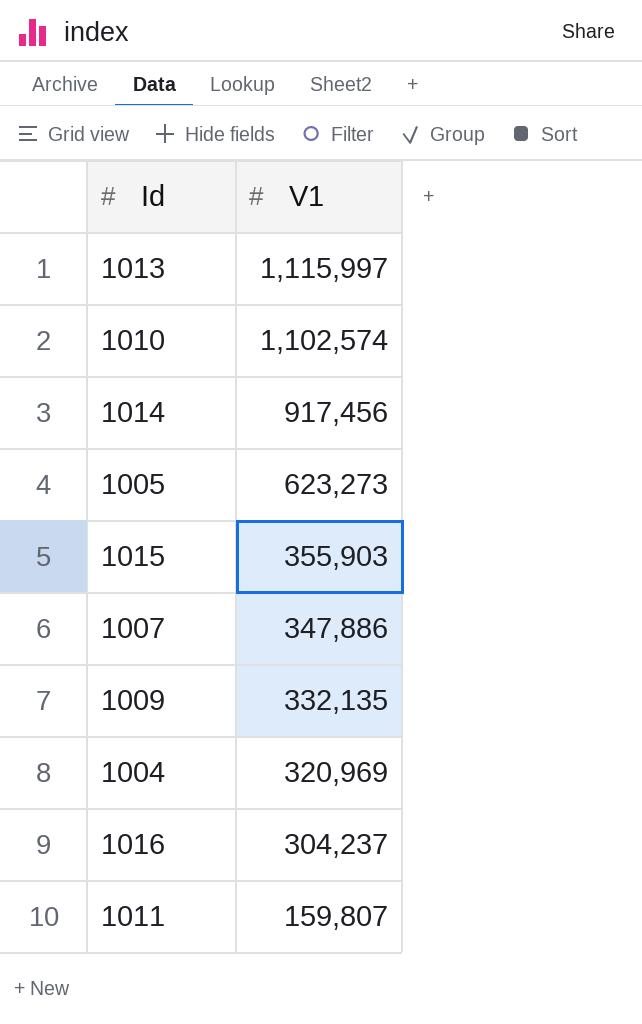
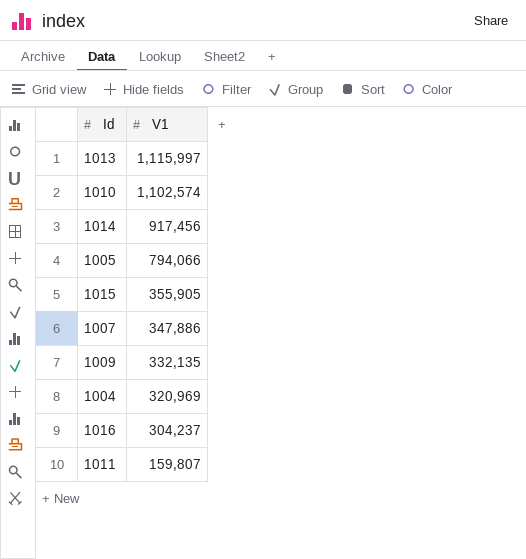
1005 | V1: 623,273 -> 794,066
1015 | V1: 355,903 -> 355,905

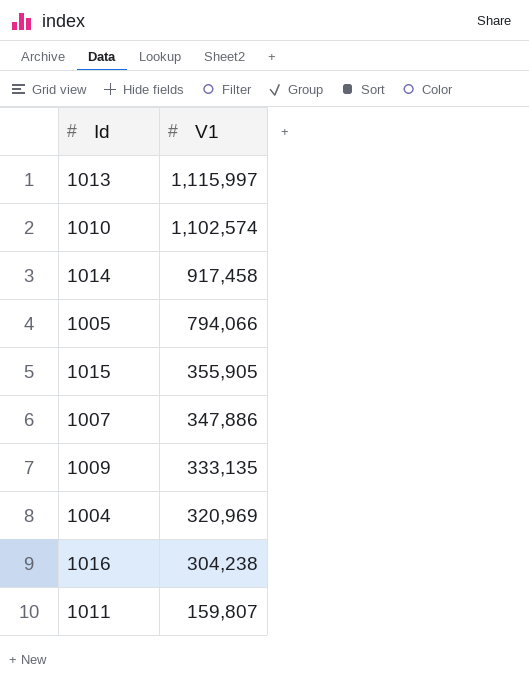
1014 | V1: 917,456 -> 917,458
1009 | V1: 332,135 -> 333,135
1016 | V1: 304,237 -> 304,238

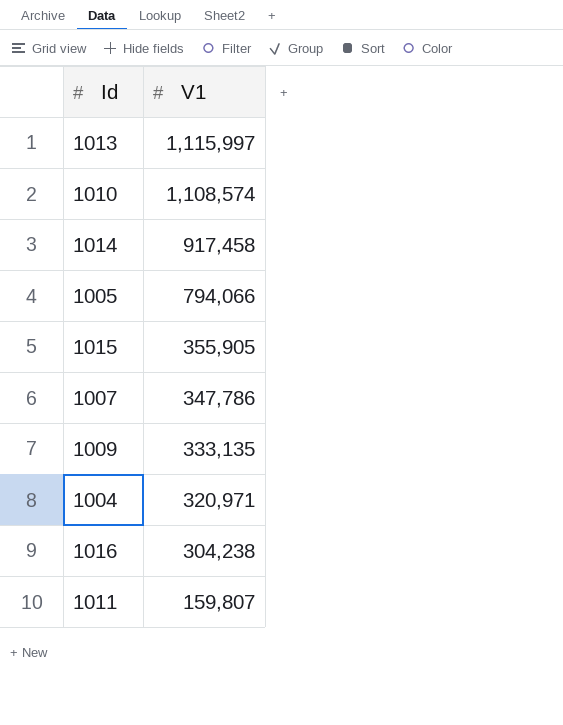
1010 | V1: 1,102,574 -> 1,108,574
1007 | V1: 347,886 -> 347,786
1004 | V1: 320,969 -> 320,971

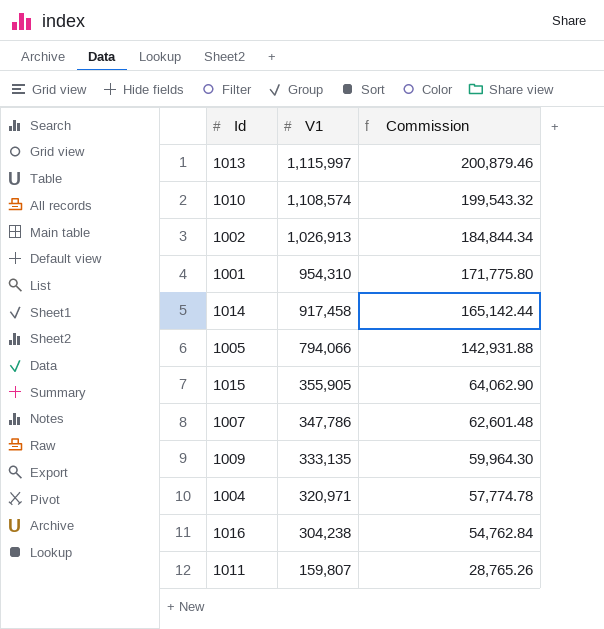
column Commission | formula: none -> [V1] * 0.18
row 1002: none -> 1,026,913 | 184,844.34
row 1001: none -> 954,310 | 171,775.80

